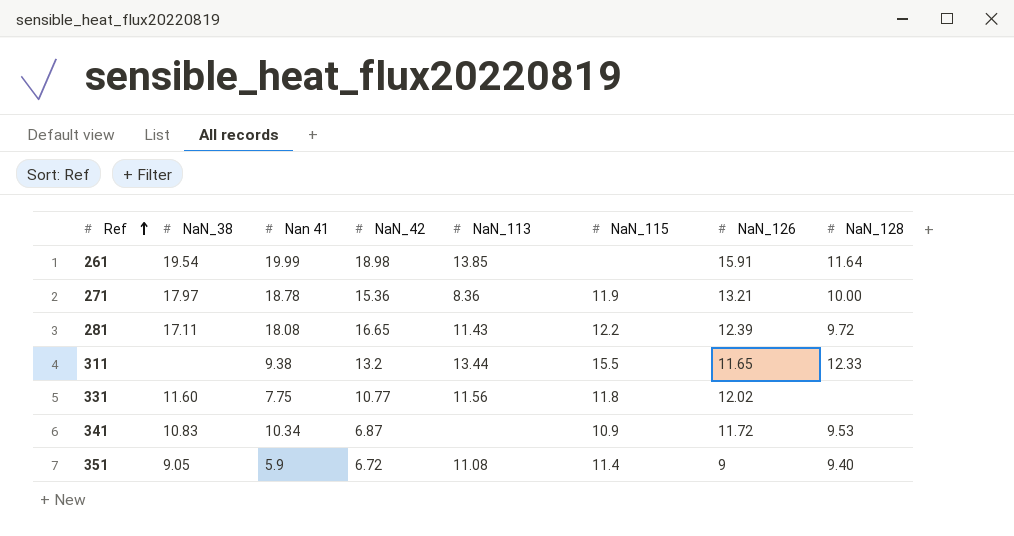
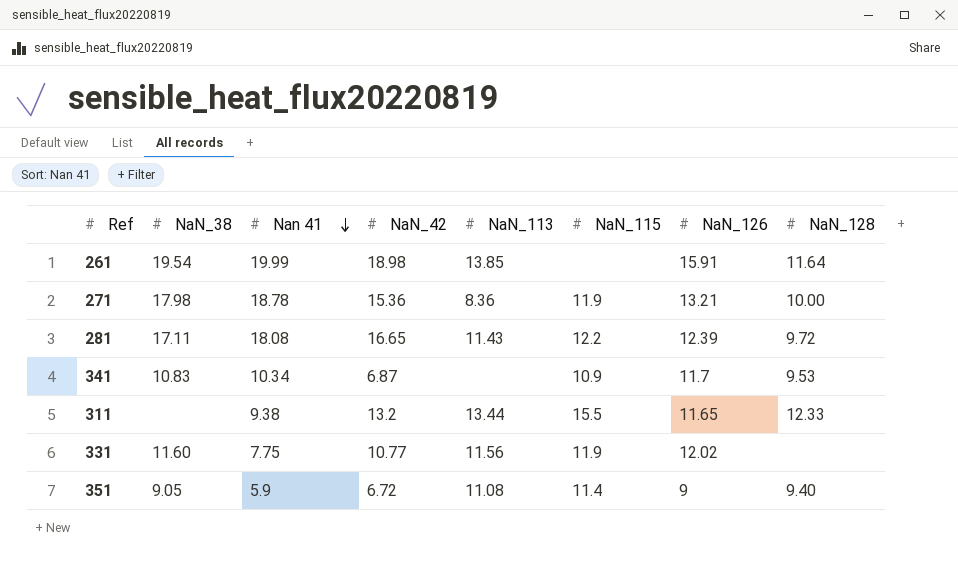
row order: Ref ascending -> Nan 41 descending
271 | NaN_38: 17.97 -> 17.98
341 | NaN_126: 11.72 -> 11.7
331 | NaN_115: 11.8 -> 11.9

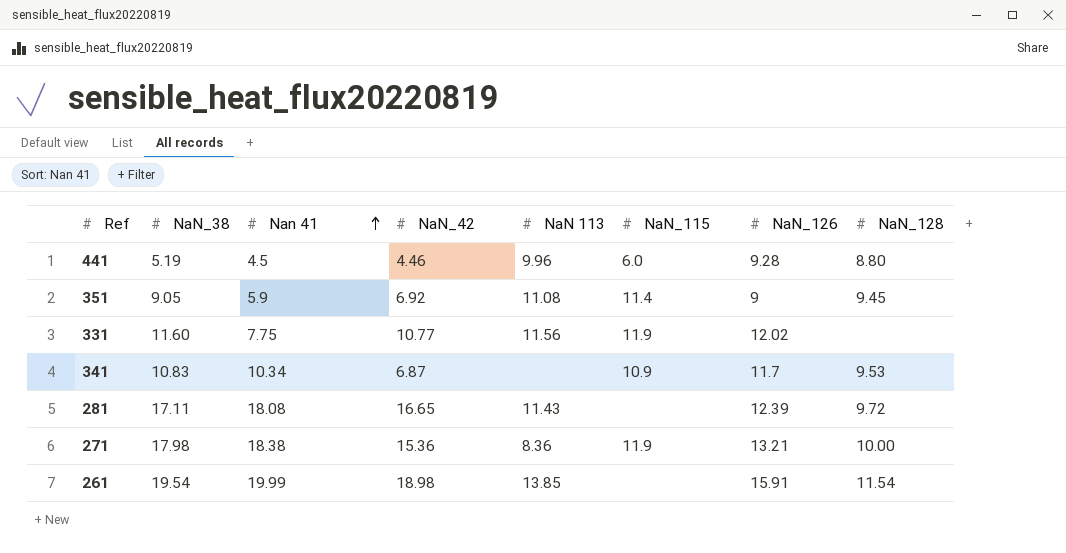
row order: Nan 41 descending -> Nan 41 ascending
column name: NaN_113 -> NaN 113
row 311: none | 9.38 | 13.2 | 13.44 | 15.5 | 11.65 | 12.33 -> none
row 441: none -> 5.19 | 4.5 | 4.46 | 9.96 | 6.0 | 9.28 | 8.80
351 | NaN_42: 6.72 -> 6.92
351 | NaN_128: 9.40 -> 9.45
281 | NaN_115: 12.2 -> none
271 | Nan 41: 18.78 -> 18.38
261 | NaN_128: 11.64 -> 11.54

